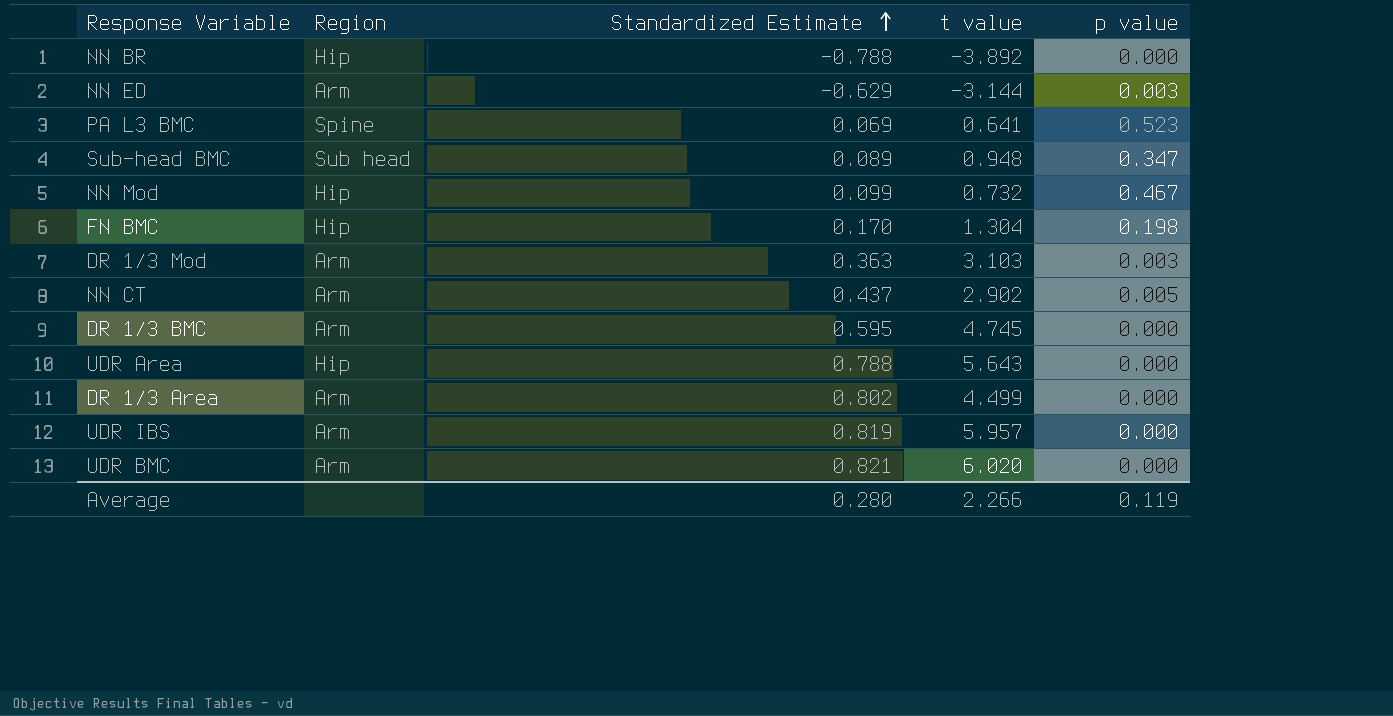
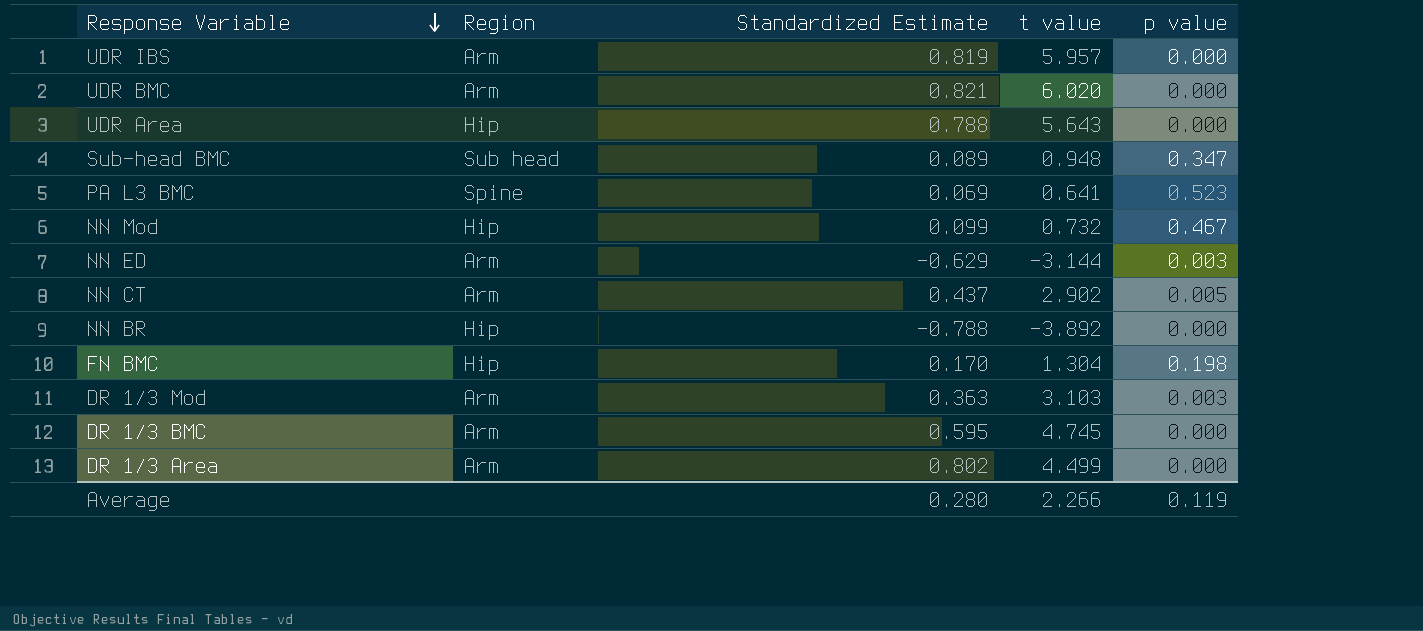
row order: Standardized Estimate ascending -> Response Variable descending

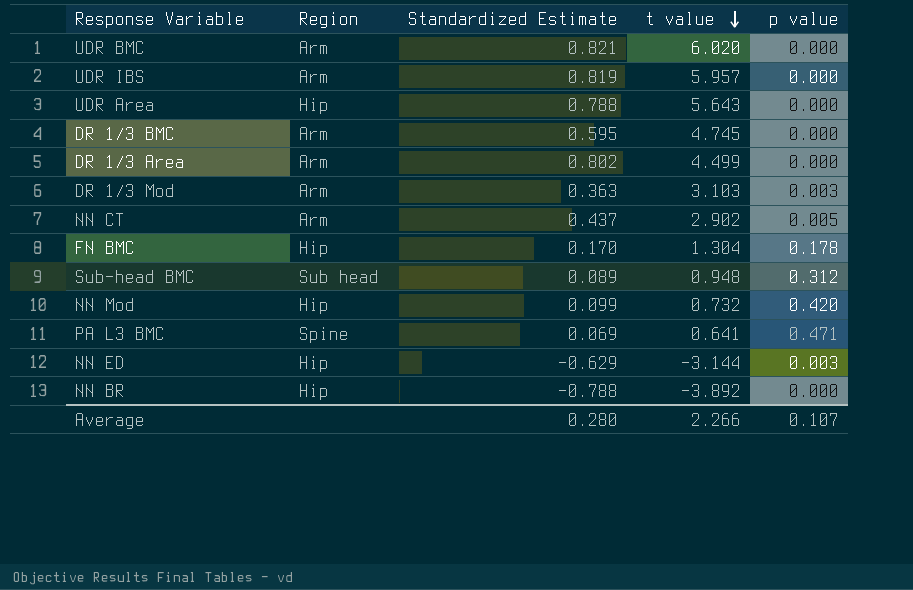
row order: Response Variable descending -> t value descending
FN BMC | p value: 0.198 -> 0.178
Sub-head BMC | p value: 0.347 -> 0.312
NN Mod | p value: 0.467 -> 0.420
PA L3 BMC | p value: 0.523 -> 0.471
NN ED | Region: Arm -> Hip
Average | p value: 0.119 -> 0.107

